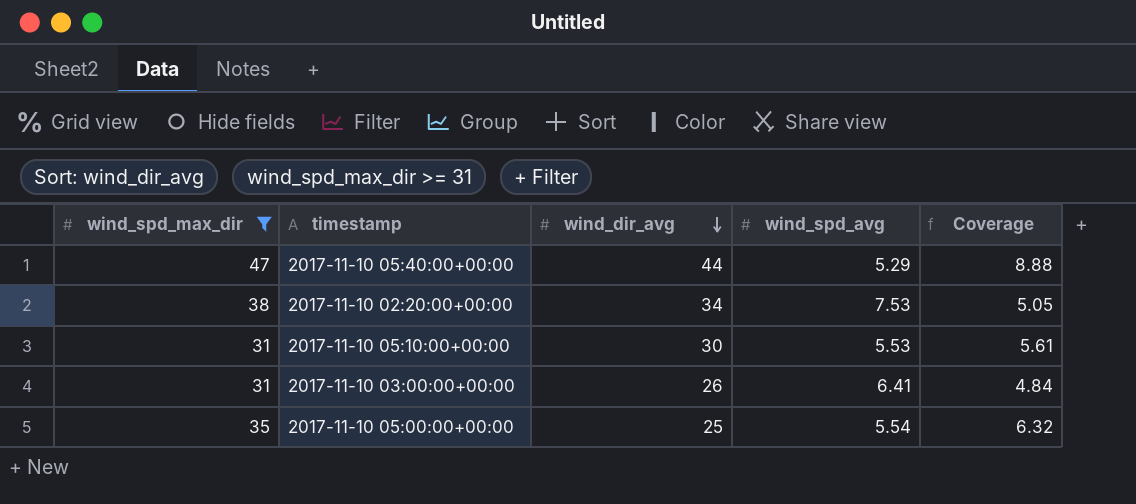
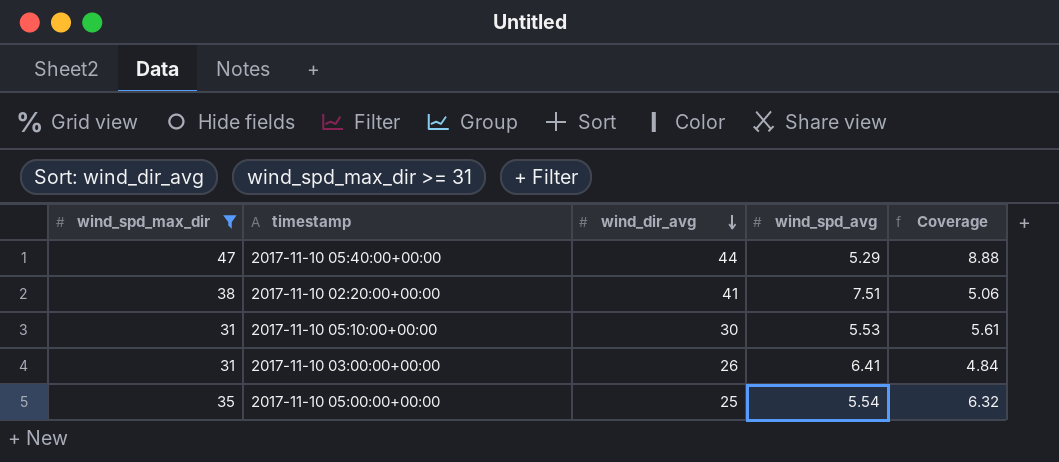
2017-11-10 02:20:00+00:00 | wind_dir_avg: 34 -> 41
2017-11-10 02:20:00+00:00 | wind_spd_avg: 7.53 -> 7.51
2017-11-10 02:20:00+00:00 | Coverage: 5.05 -> 5.06

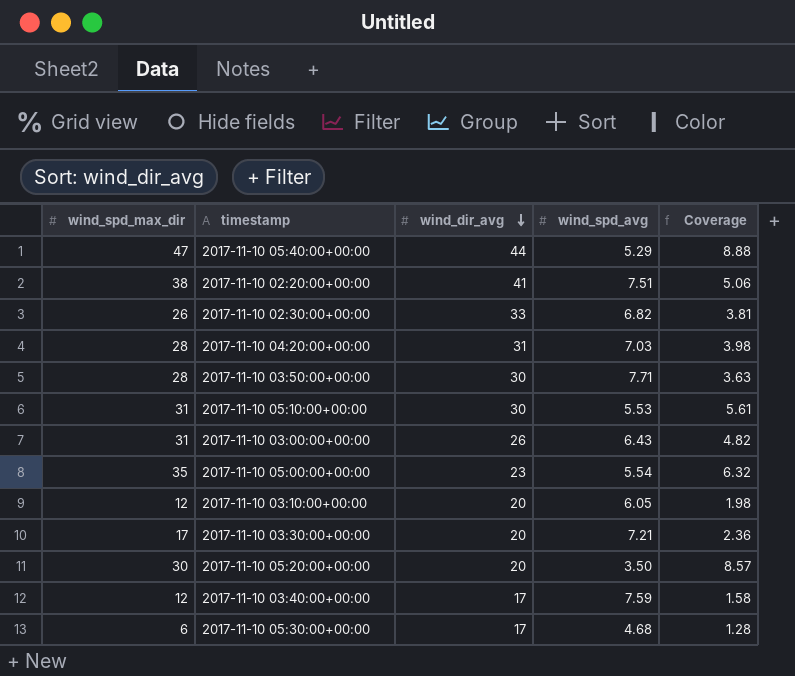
filter: wind_spd_max_dir >= 31 -> none
2017-11-10 03:00:00+00:00 | wind_spd_avg: 6.41 -> 6.43
2017-11-10 03:00:00+00:00 | Coverage: 4.84 -> 4.82
2017-11-10 05:00:00+00:00 | wind_dir_avg: 25 -> 23

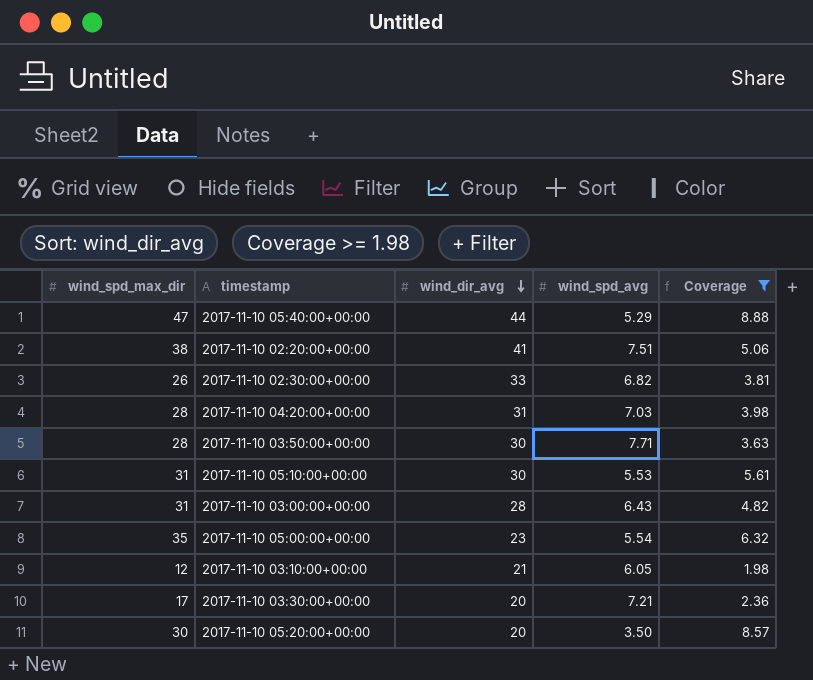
filter: none -> Coverage >= 1.98
2017-11-10 03:00:00+00:00 | wind_dir_avg: 26 -> 28
2017-11-10 03:10:00+00:00 | wind_dir_avg: 20 -> 21

